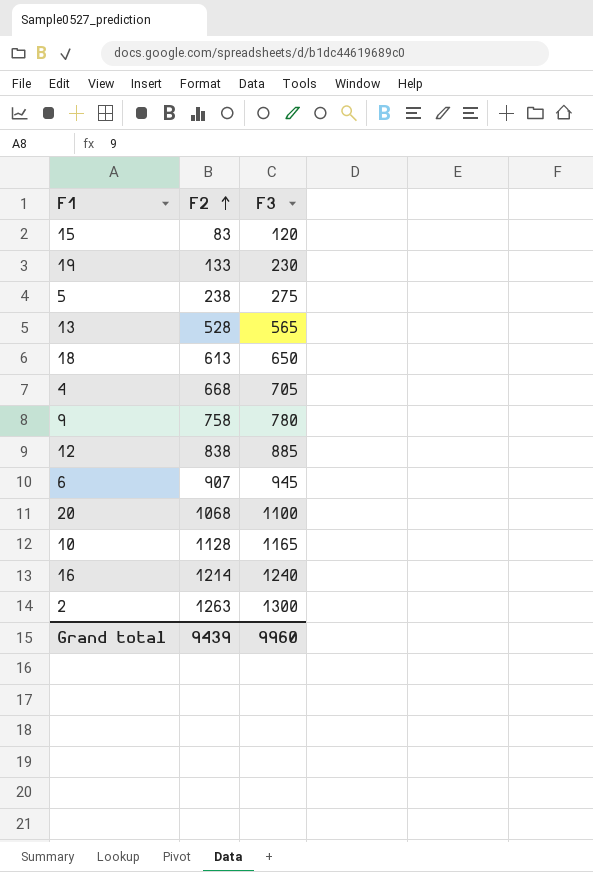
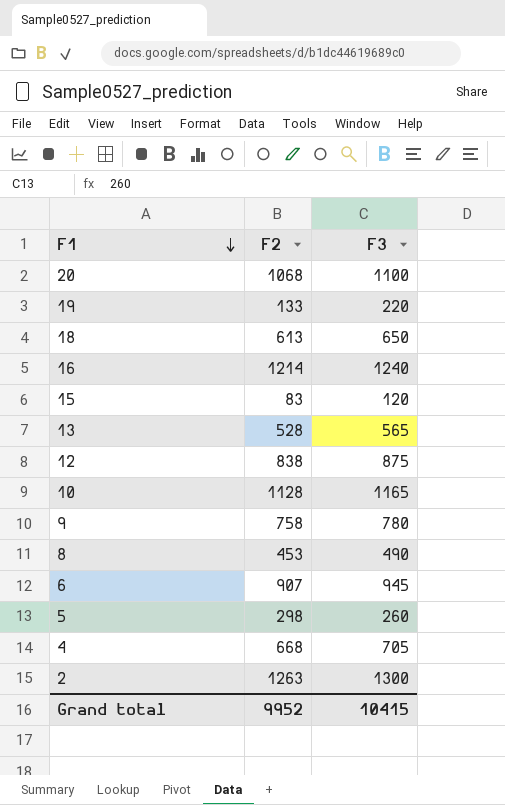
row order: F2 ascending -> F1 descending
19 | F3: 230 -> 220
12 | F3: 885 -> 875
row 8: none -> 453 | 490
5 | F2: 238 -> 298
5 | F3: 275 -> 260
Grand total | F2: 9439 -> 9952
Grand total | F3: 9960 -> 10415

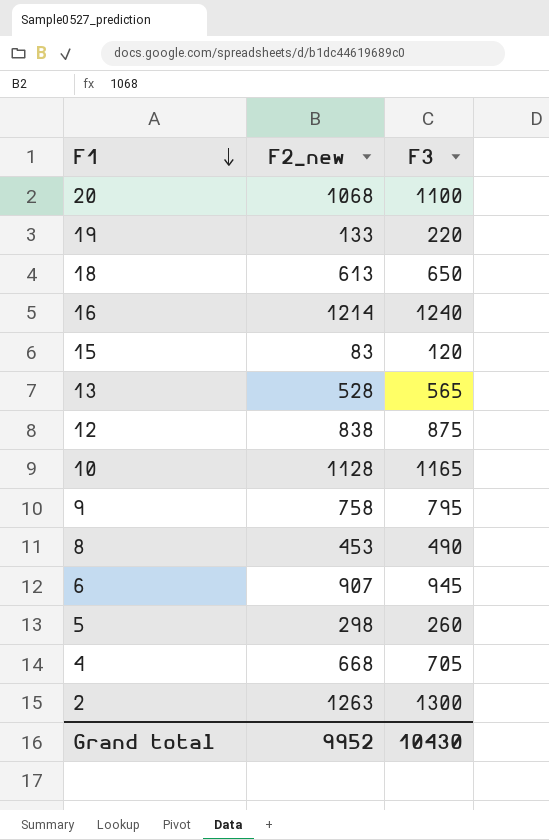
column name: F2 -> F2_new
9 | F3: 780 -> 795
Grand total | F3: 10415 -> 10430

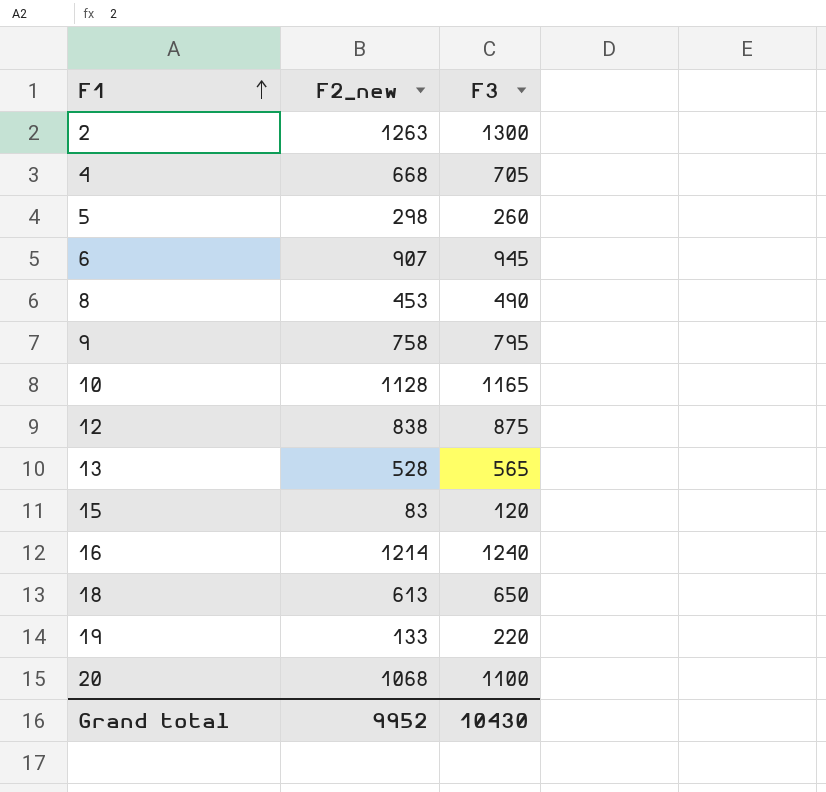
row order: F1 descending -> F1 ascending

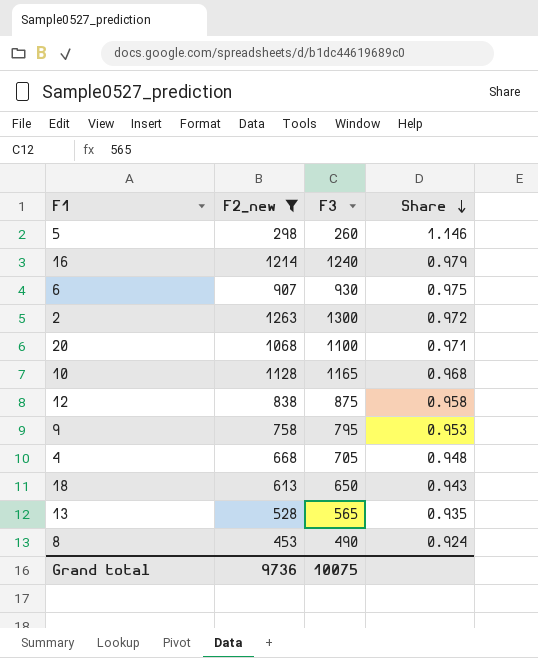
filter: none -> F2_new >= 298
row order: F1 ascending -> Share descending
column Share | formula: none -> [F2_new] / [F3]
6 | F3: 945 -> 930
Grand total | F2_new: 9952 -> 9736
Grand total | F3: 10430 -> 10075

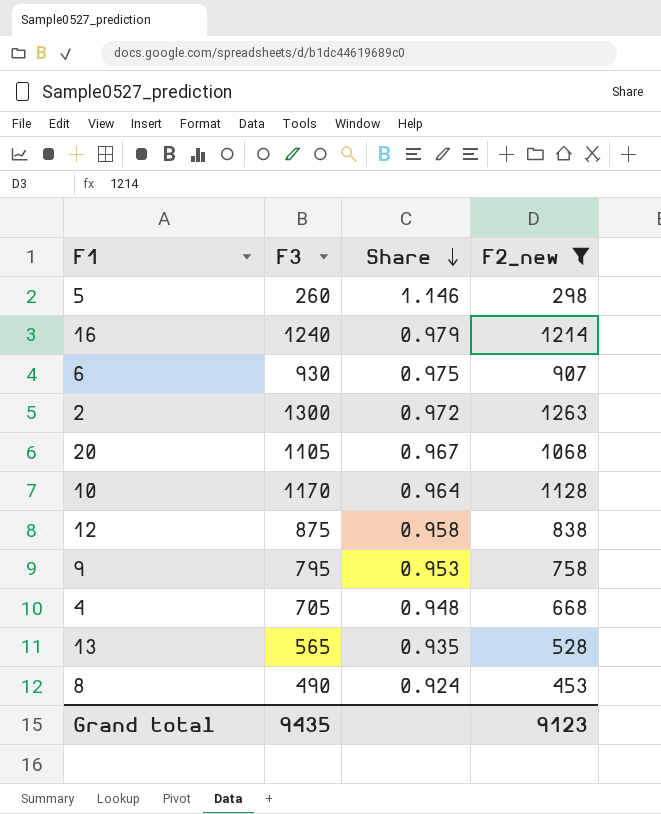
column F2_new | position: 2 -> 4
row 18: 613 | 650 | 0.943 -> none
20 | F3: 1100 -> 1105
20 | Share: 0.971 -> 0.967
10 | F3: 1165 -> 1170
10 | Share: 0.968 -> 0.964
Grand total | F3: 10075 -> 9435
Grand total | F2_new: 9736 -> 9123

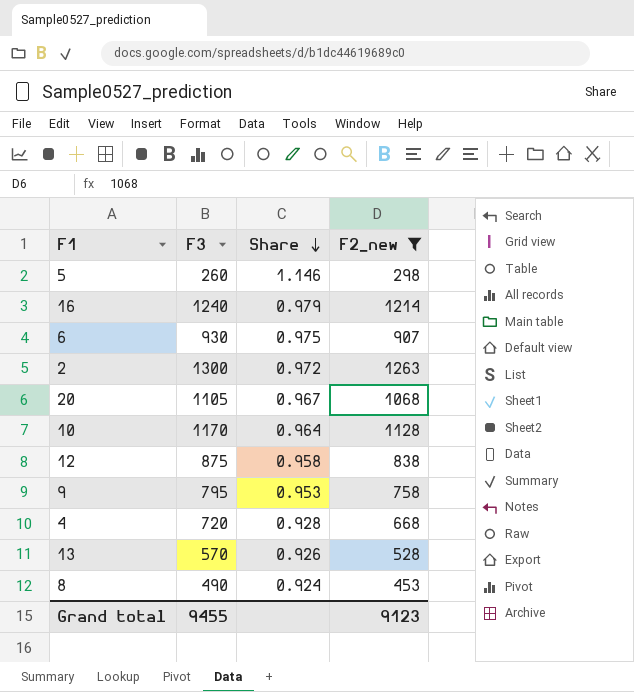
4 | F3: 705 -> 720
4 | Share: 0.948 -> 0.928
13 | F3: 565 -> 570
13 | Share: 0.935 -> 0.926
Grand total | F3: 9435 -> 9455

